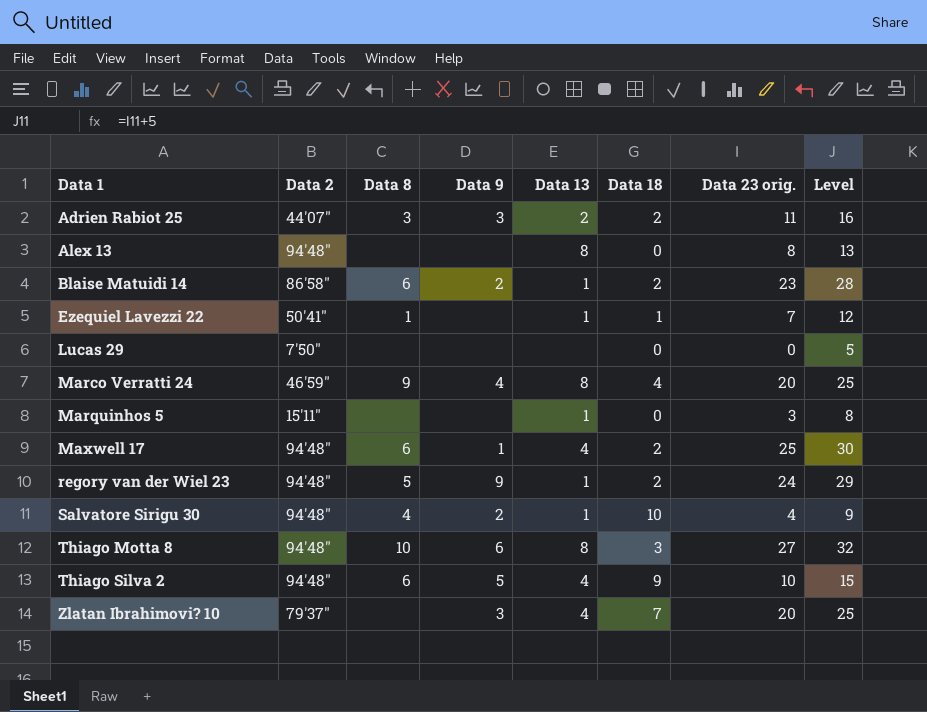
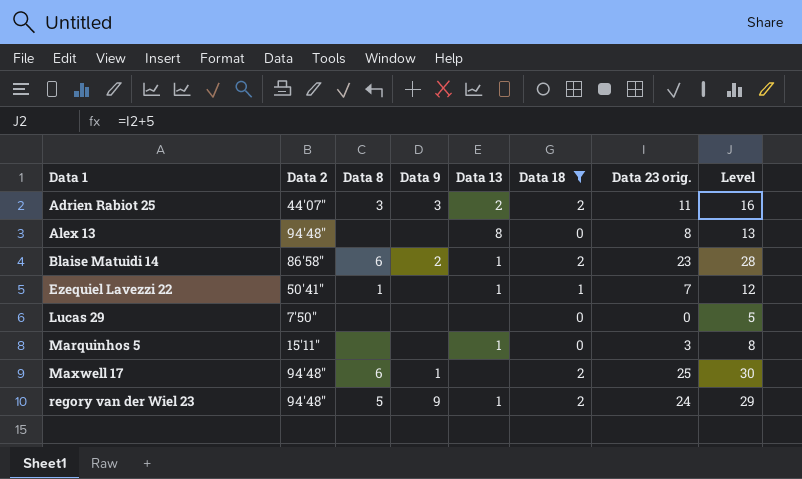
filter: none -> Data 18 <= 2
Maxwell 17 | Data 13: 4 -> none

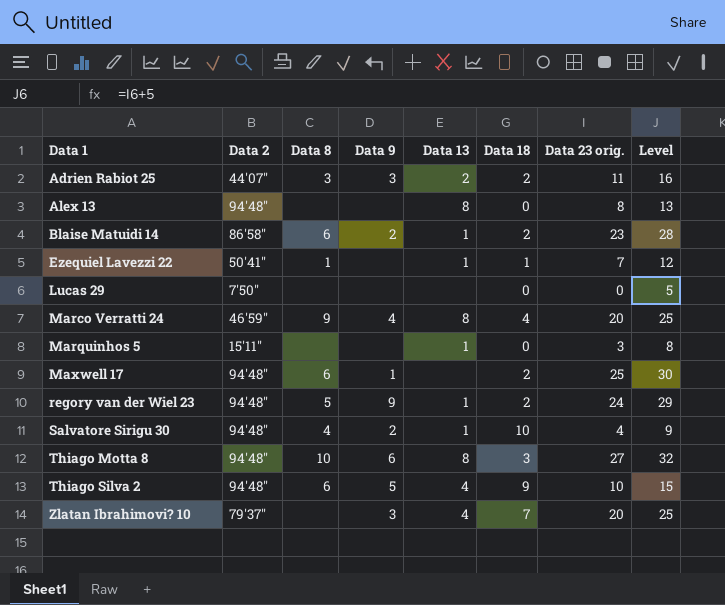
filter: Data 18 <= 2 -> none

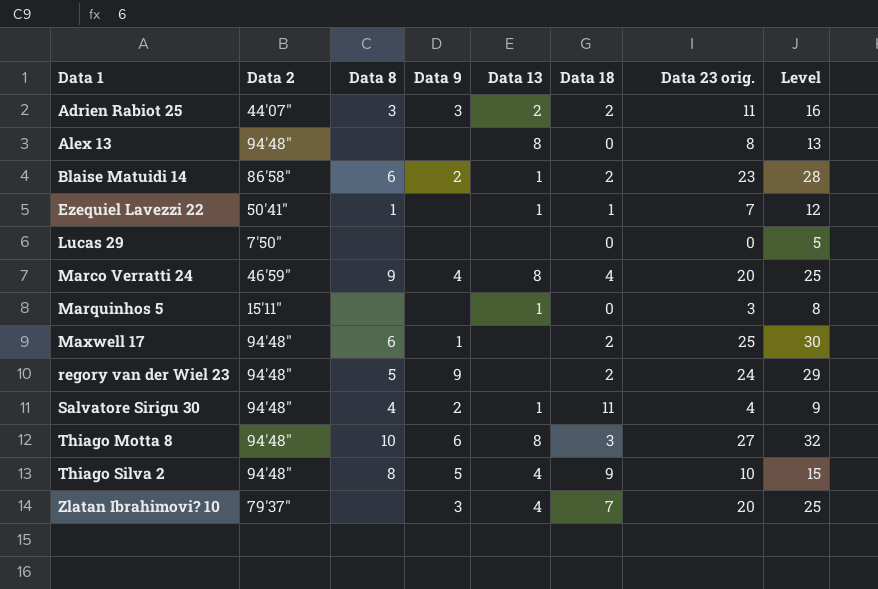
regory van der Wiel 23 | Data 13: 1 -> none
Salvatore Sirigu 30 | Data 18: 10 -> 11
Thiago Silva 2 | Data 8: 6 -> 8

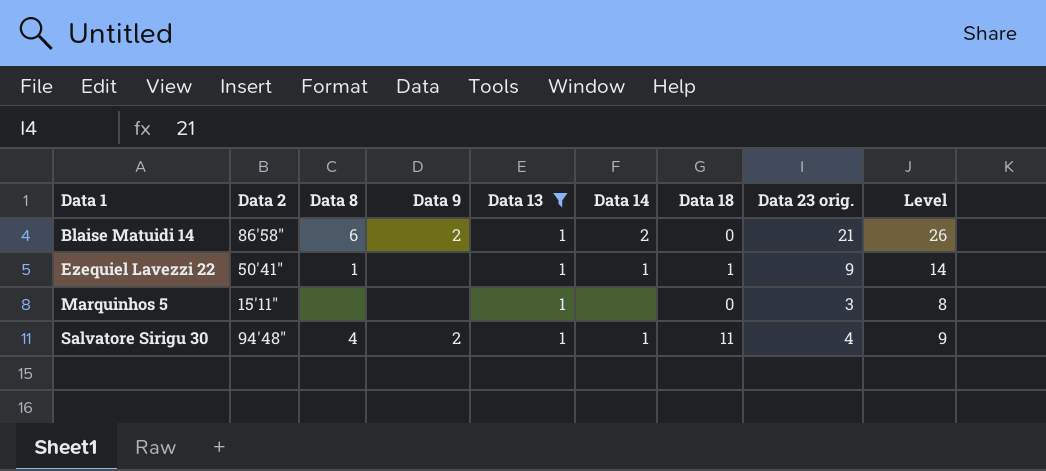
filter: none -> Data 13 = 1
column Data 14 | position: none -> 6
Blaise Matuidi 14 | Data 18: 2 -> 0
Blaise Matuidi 14 | Data 23 orig.: 23 -> 21
Blaise Matuidi 14 | Level: 28 -> 26
Ezequiel Lavezzi 22 | Data 23 orig.: 7 -> 9
Ezequiel Lavezzi 22 | Level: 12 -> 14

